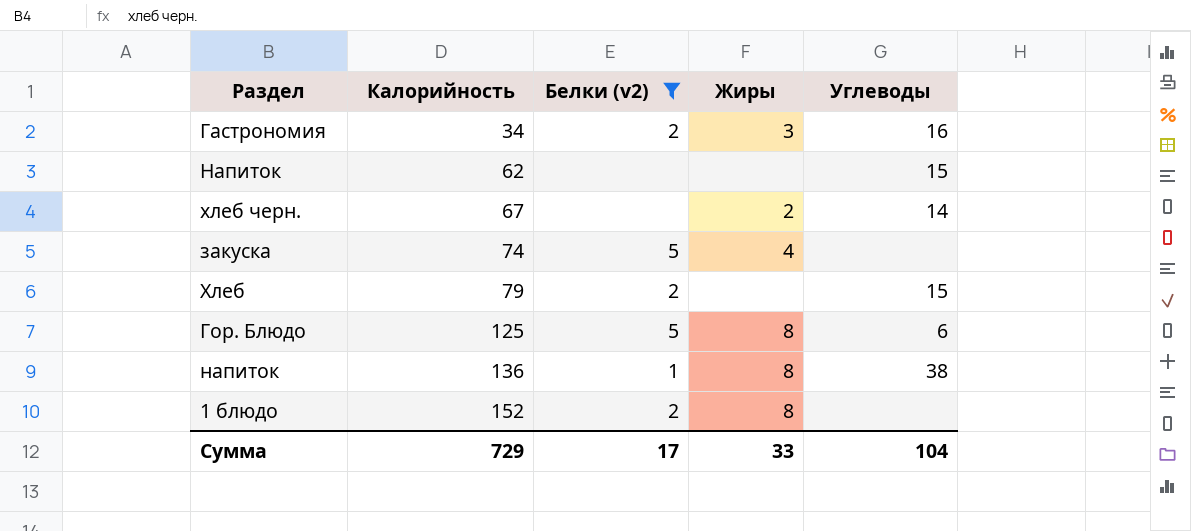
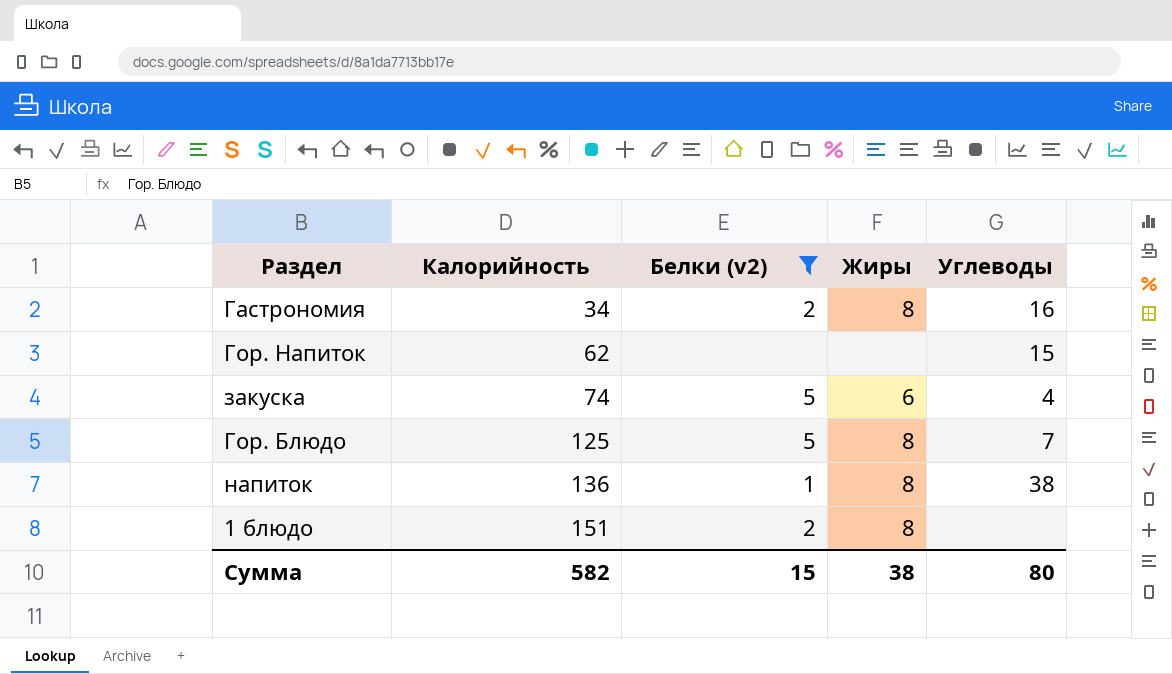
row Напиток: 62 | none | none | 15 -> none
row хлеб черн.: 67 | none | 2 | 14 -> none
row Хлеб: 79 | 2 | none | 15 -> none
Гастрономия | Жиры: 3 -> 8
row Гор. Напиток: none -> 62 | none | none | 15
закуска | Жиры: 4 -> 6
закуска | Углеводы: none -> 4
Гор. Блюдо | Углеводы: 6 -> 7
1 блюдо | Калорийность: 152 -> 151
Сумма | Калорийность: 729 -> 582
Сумма | Белки (v2): 17 -> 15
Сумма | Жиры: 33 -> 38
Сумма | Углеводы: 104 -> 80

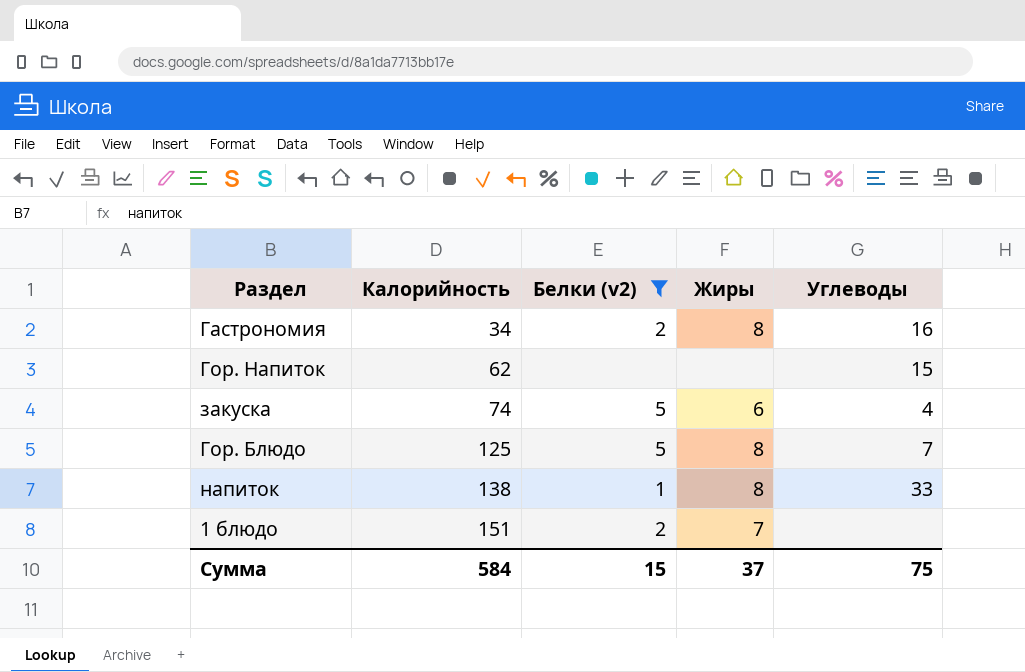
напиток | Калорийность: 136 -> 138
напиток | Углеводы: 38 -> 33
1 блюдо | Жиры: 8 -> 7
Сумма | Калорийность: 582 -> 584
Сумма | Жиры: 38 -> 37
Сумма | Углеводы: 80 -> 75

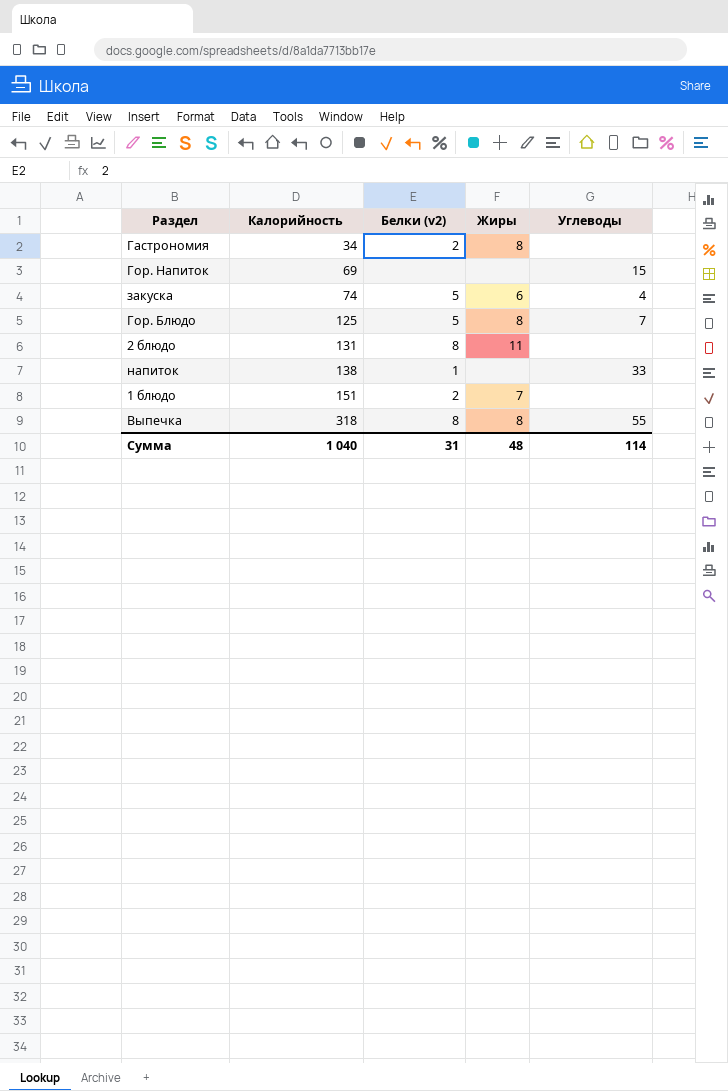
filter: Белки (v2) != 8 -> none
Гастрономия | Углеводы: 16 -> none
Гор. Напиток | Калорийность: 62 -> 69
напиток | Жиры: 8 -> none
Сумма | Калорийность: 584 -> 1 040
Сумма | Белки (v2): 15 -> 31
Сумма | Жиры: 37 -> 48
Сумма | Углеводы: 75 -> 114

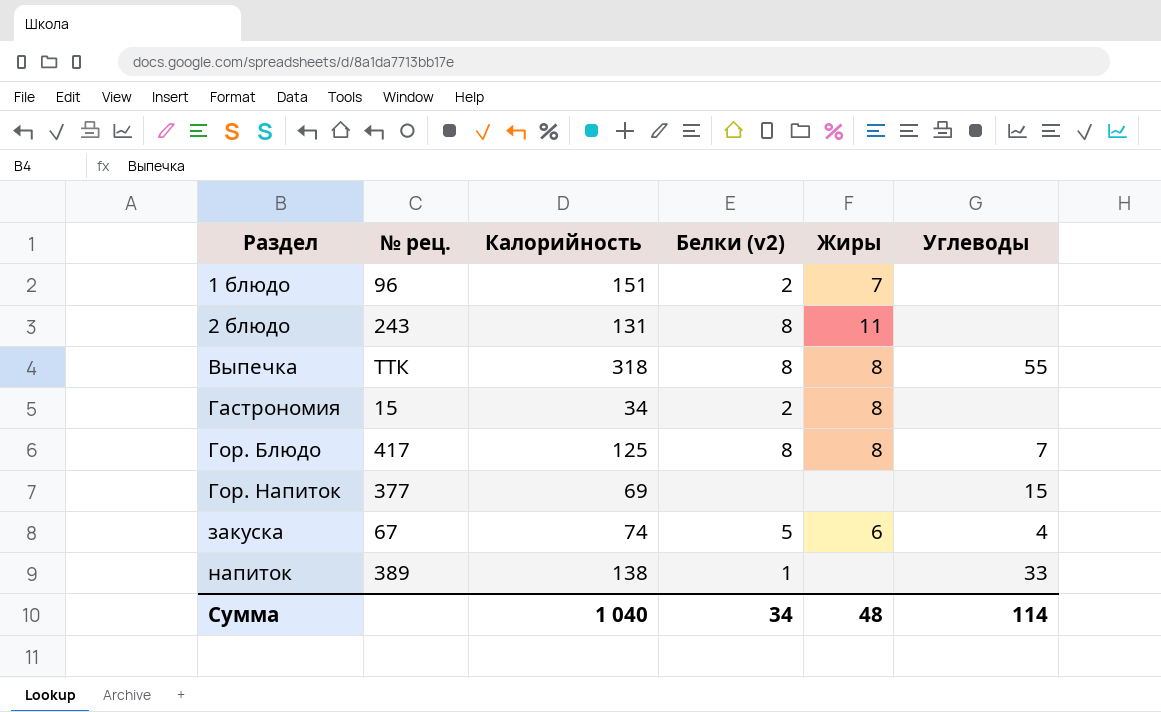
row order: Калорийность ascending -> Раздел ascending
column № рец. | position: none -> 2
Гор. Блюдо | Белки (v2): 5 -> 8
Сумма | Белки (v2): 31 -> 34

